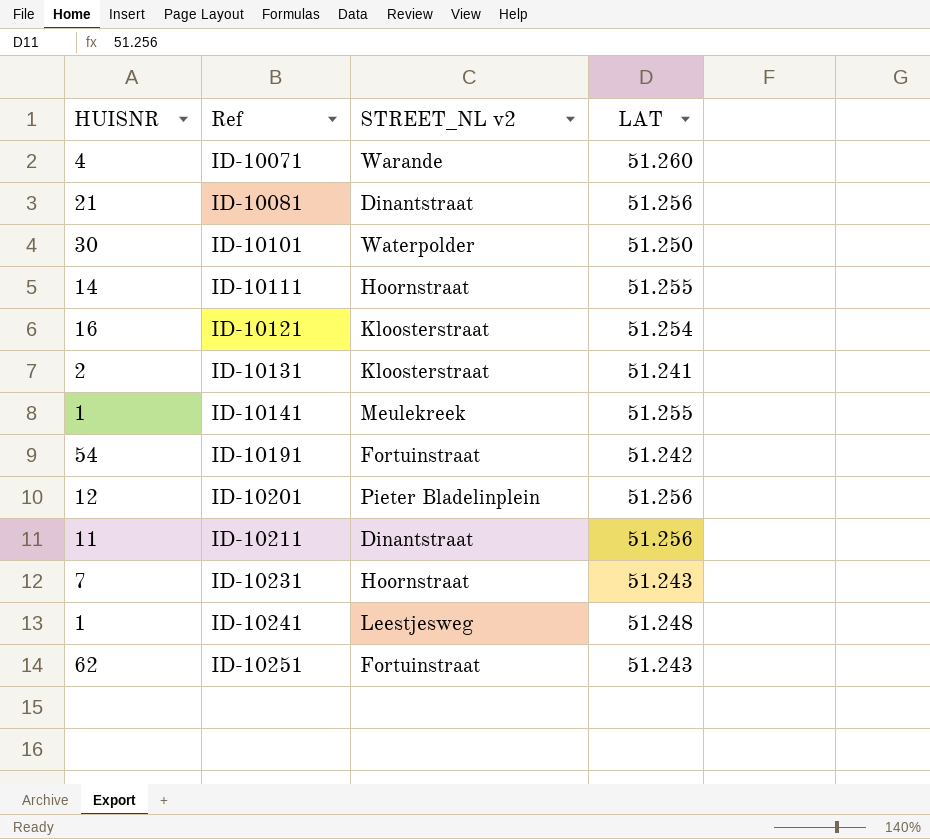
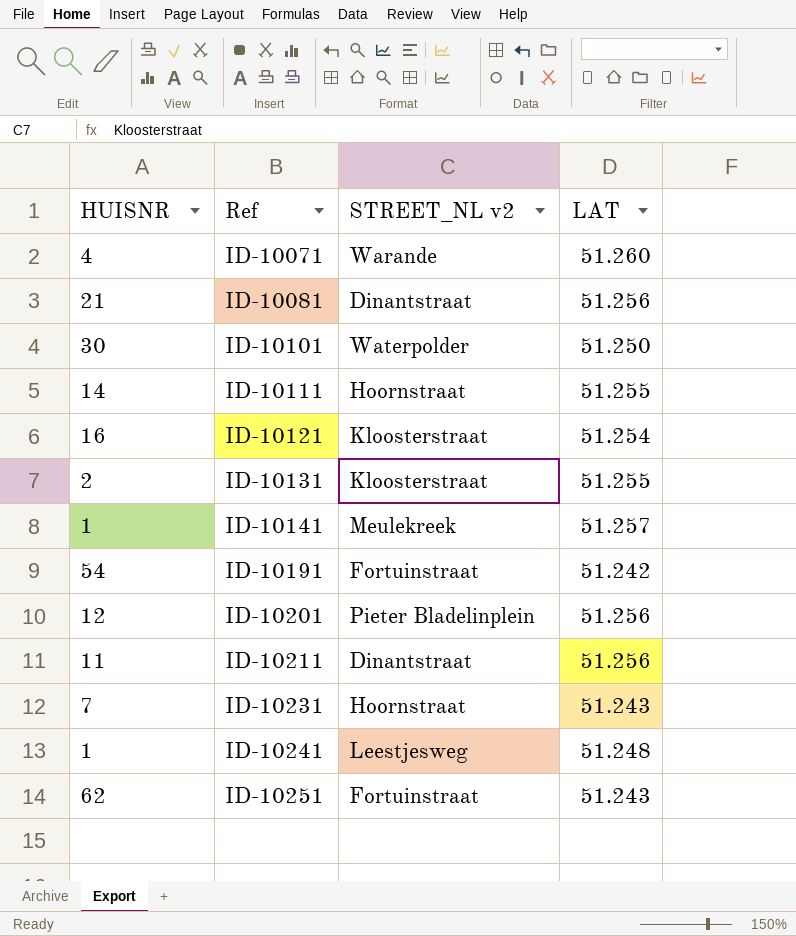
ID-10131 | LAT: 51.241 -> 51.255
ID-10141 | LAT: 51.255 -> 51.257

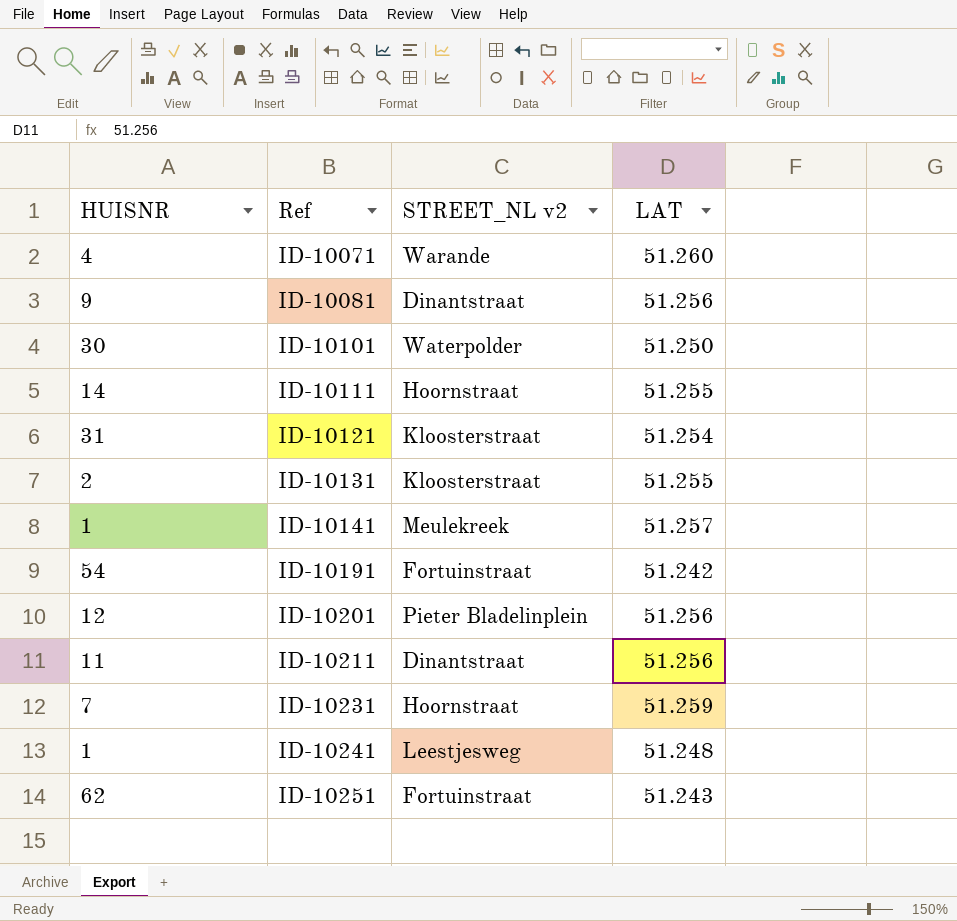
ID-10081 | HUISNR: 21 -> 9
ID-10121 | HUISNR: 16 -> 31
ID-10231 | LAT: 51.243 -> 51.259

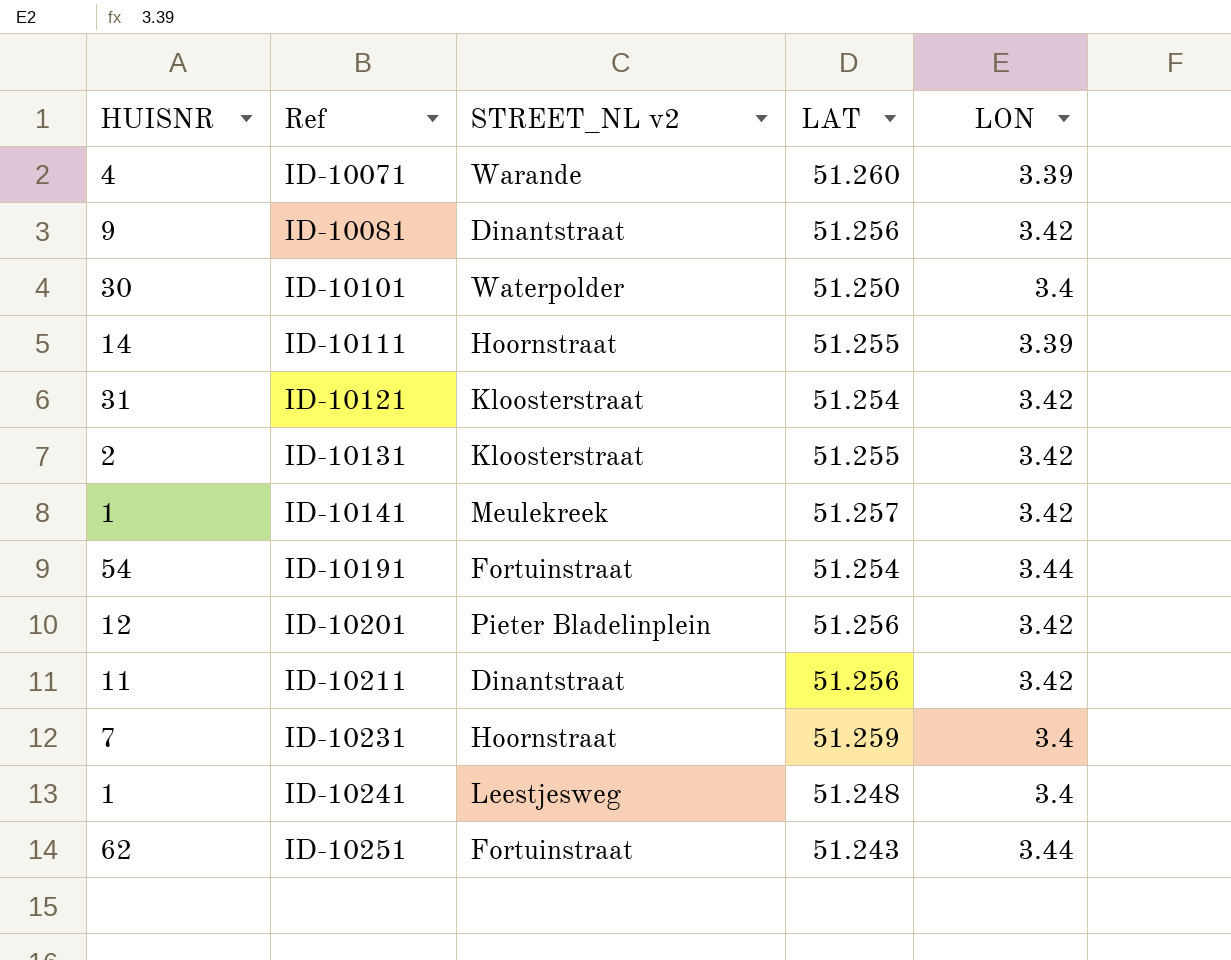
column LON | position: none -> 5
ID-10191 | LAT: 51.242 -> 51.254

